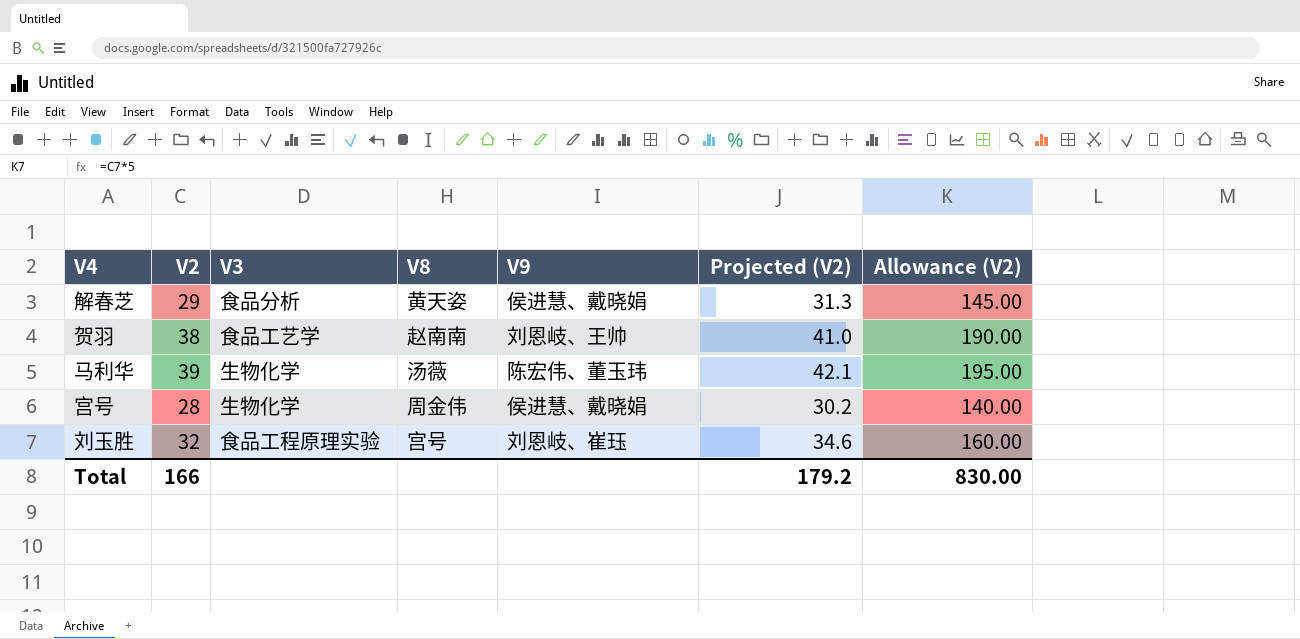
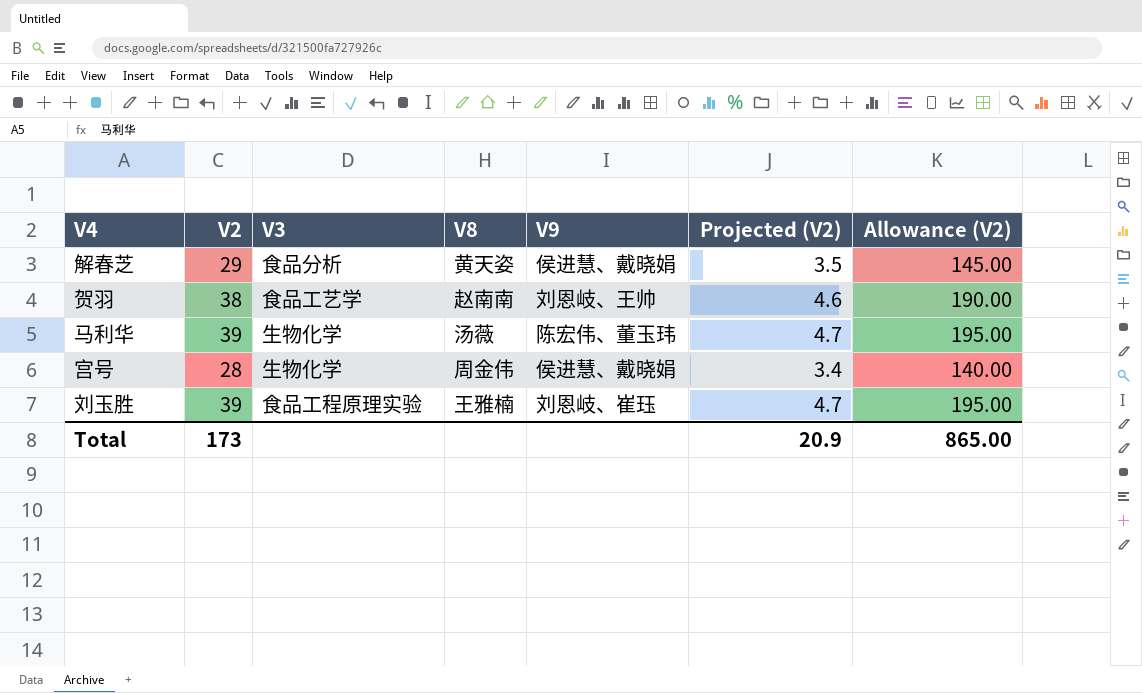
column Projected (V2) | formula: [V2] * 1.08 -> [V2] * 0.12
刘玉胜 | V2: 32 -> 39
刘玉胜 | V8: 宫号 -> 王雅楠
刘玉胜 | Allowance (V2): 160.00 -> 195.00
Total | V2: 166 -> 173
Total | Projected (V2): 179.2 -> 20.9
Total | Allowance (V2): 830.00 -> 865.00

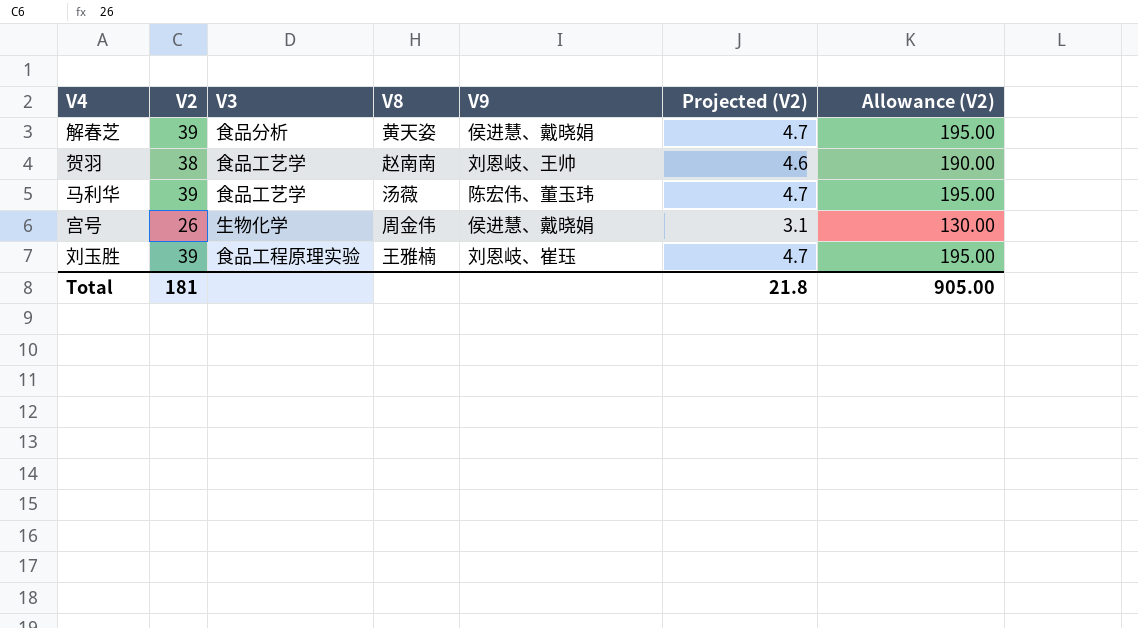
解春芝 | V2: 29 -> 39
解春芝 | Projected (V2): 3.5 -> 4.7
解春芝 | Allowance (V2): 145.00 -> 195.00
马利华 | V3: 生物化学 -> 食品工艺学
宫号 | V2: 28 -> 26
宫号 | Projected (V2): 3.4 -> 3.1
宫号 | Allowance (V2): 140.00 -> 130.00
Total | V2: 173 -> 181
Total | Projected (V2): 20.9 -> 21.8
Total | Allowance (V2): 865.00 -> 905.00

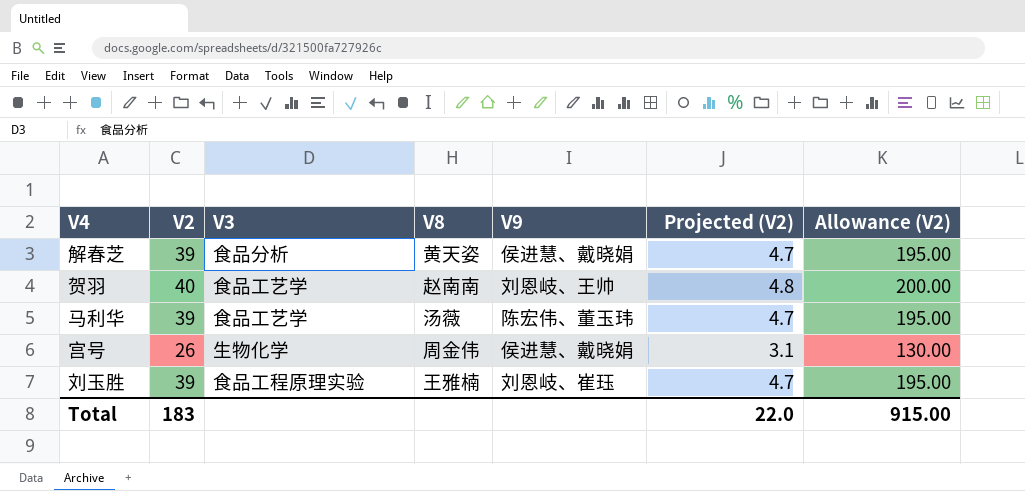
贺羽 | V2: 38 -> 40
贺羽 | Projected (V2): 4.6 -> 4.8
贺羽 | Allowance (V2): 190.00 -> 200.00
Total | V2: 181 -> 183
Total | Projected (V2): 21.8 -> 22.0
Total | Allowance (V2): 905.00 -> 915.00

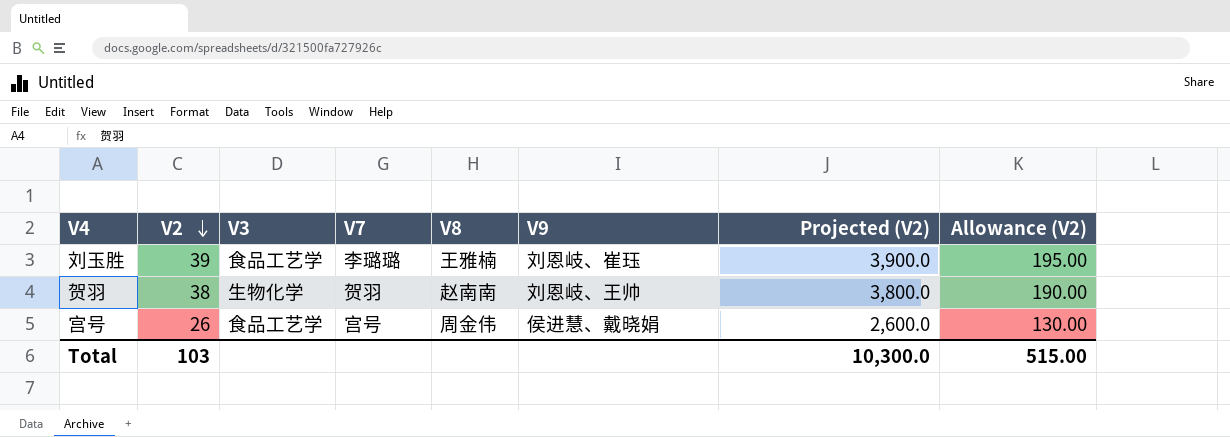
row order: none -> V2 descending
column V7 | position: none -> 4
column Projected (V2) | formula: [V2] * 0.12 -> [V2] * 100
row 解春芝: 39 | 食品分析 | 黄天姿 | 侯进慧、戴晓娟 | 4.7 | 195.00 -> none
row 马利华: 39 | 食品工艺学 | 汤薇 | 陈宏伟、董玉玮 | 4.7 | 195.00 -> none
刘玉胜 | V3: 食品工程原理实验 -> 食品工艺学
贺羽 | V2: 40 -> 38
贺羽 | V3: 食品工艺学 -> 生物化学
贺羽 | Allowance (V2): 200.00 -> 190.00
宫号 | V3: 生物化学 -> 食品工艺学
Total | V2: 183 -> 103
Total | Projected (V2): 22.0 -> 10,300.0
Total | Allowance (V2): 915.00 -> 515.00

